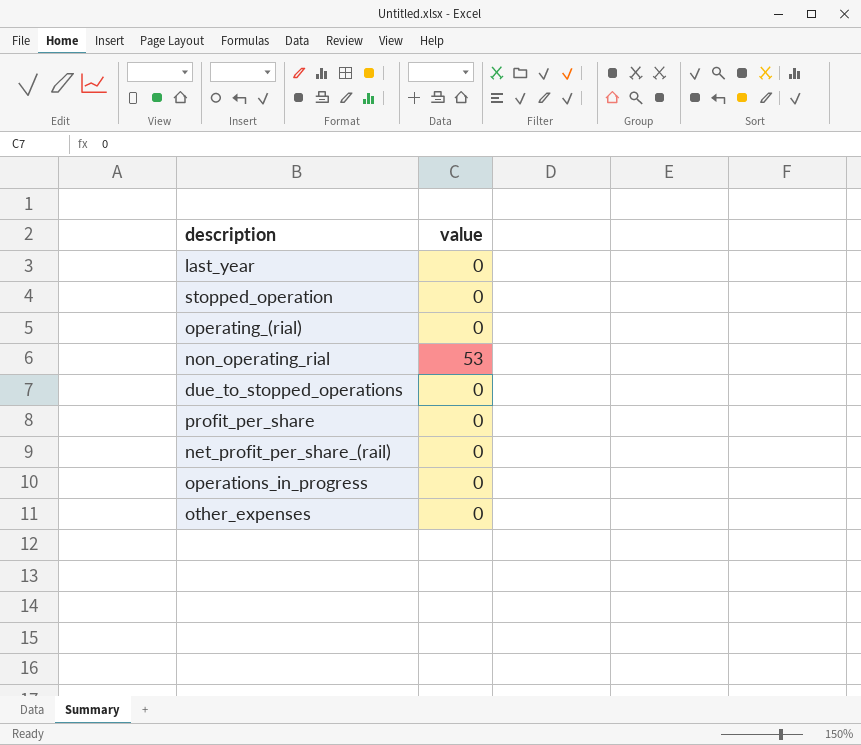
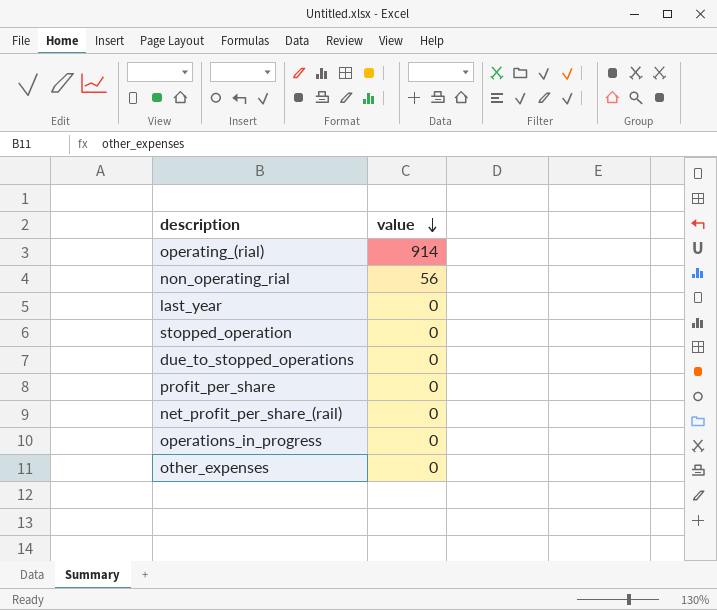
row order: none -> value descending
operating_(rial) | value: 0 -> 914
non_operating_rial | value: 53 -> 56

